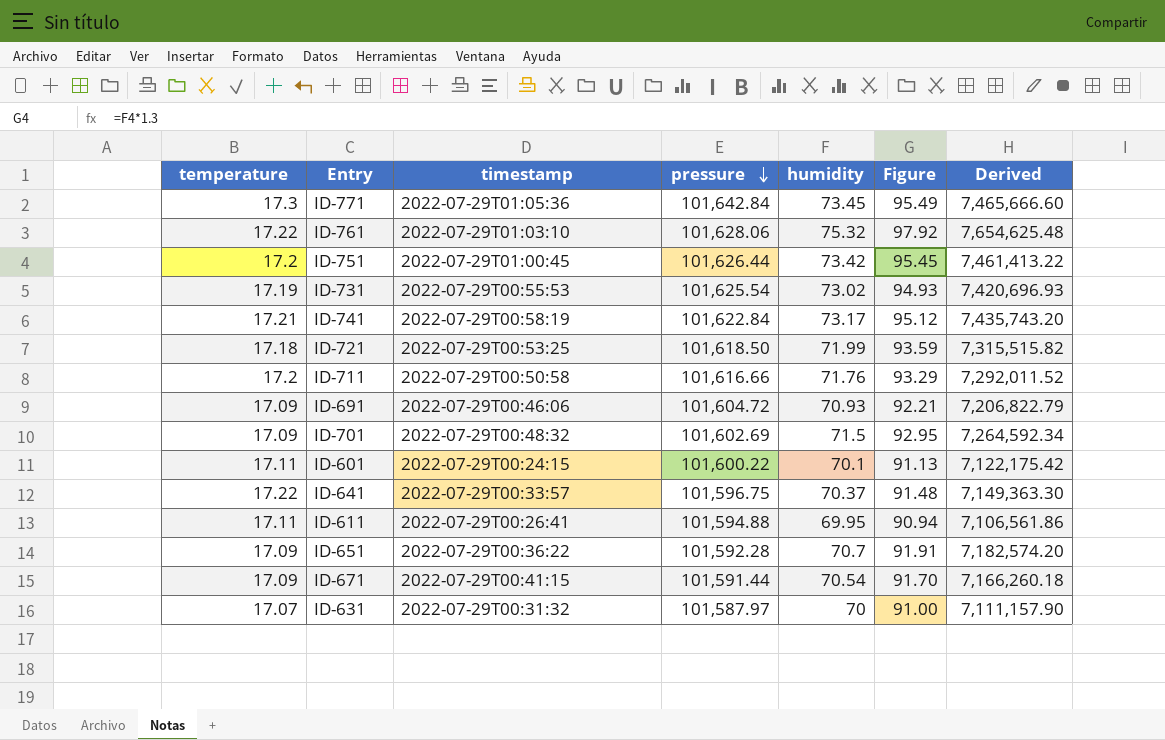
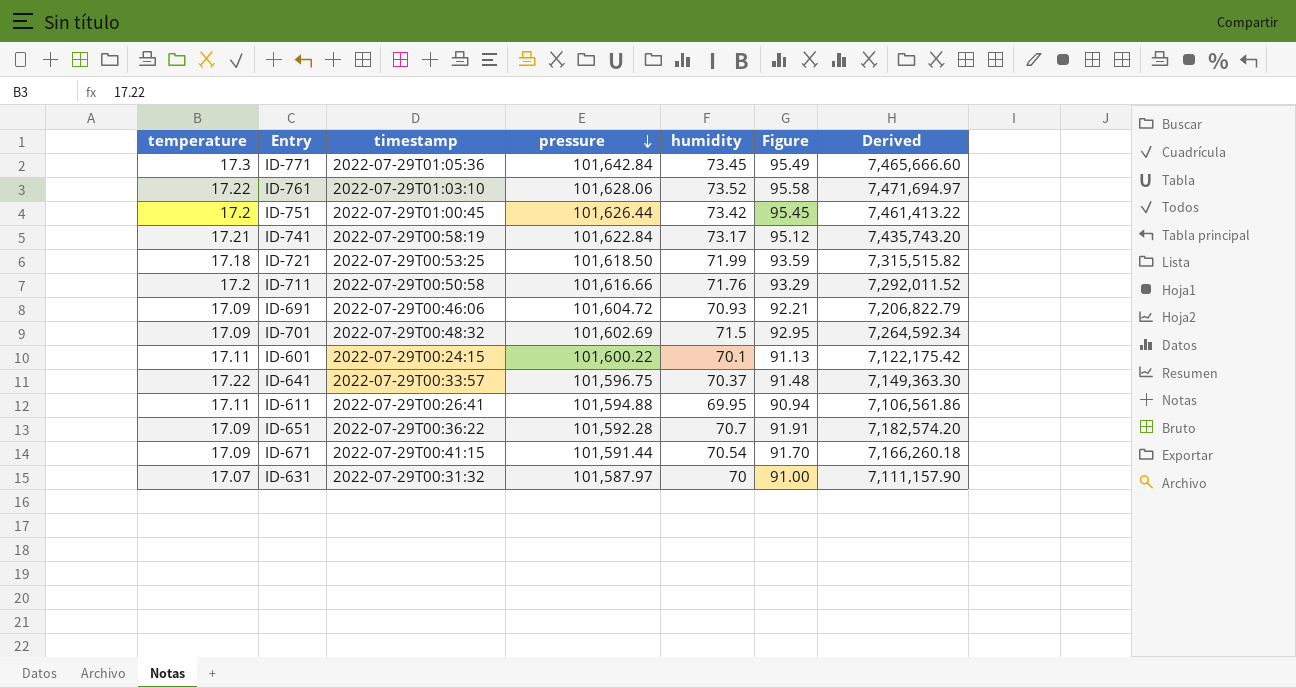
row ID-731: 17.19 | 2022-07-29T00:55:53 | 101,625.54 | 73.02 | 94.93 | 7,420,696.93 -> none
ID-761 | humidity: 75.32 -> 73.52
ID-761 | Figure: 97.92 -> 95.58
ID-761 | Derived: 7,654,625.48 -> 7,471,694.97

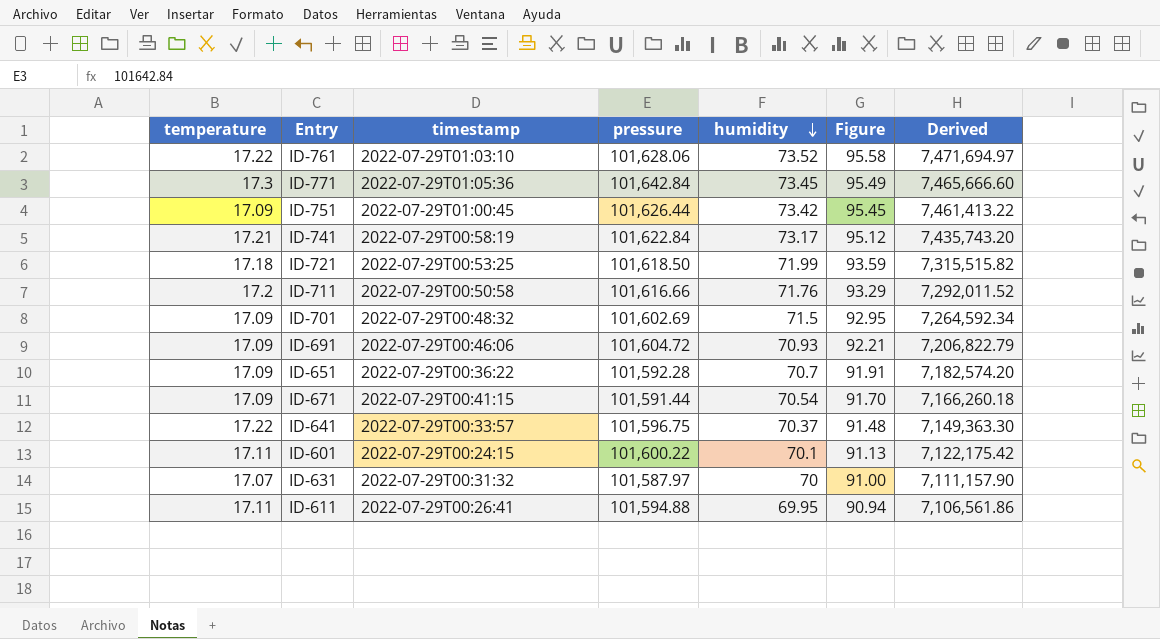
row order: pressure descending -> humidity descending
ID-751 | temperature: 17.2 -> 17.09

